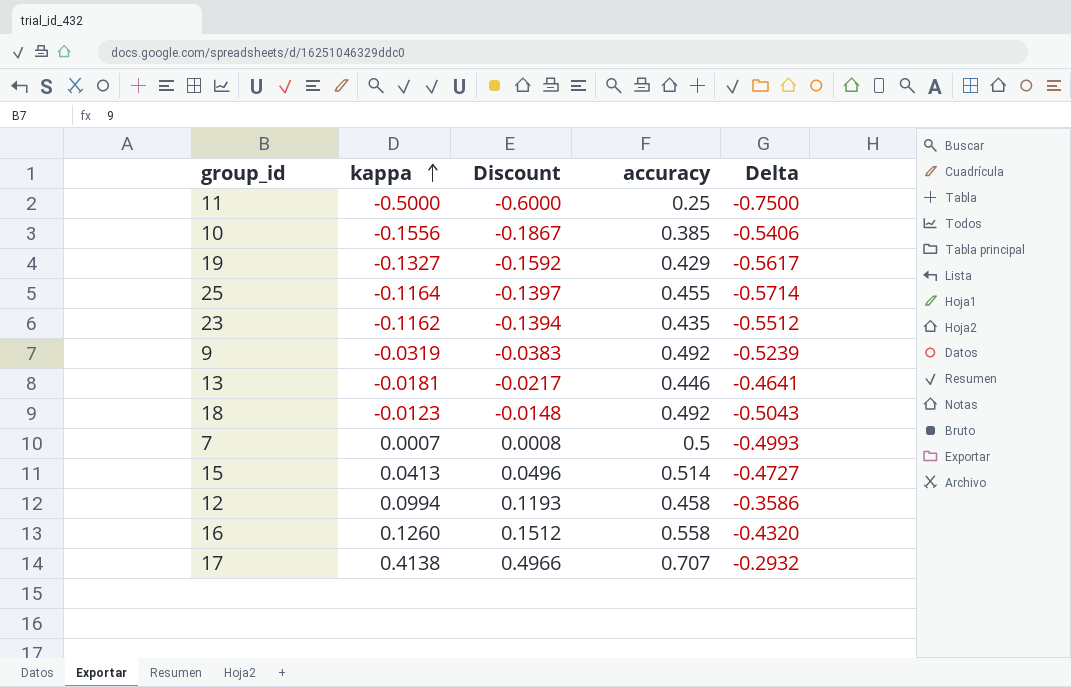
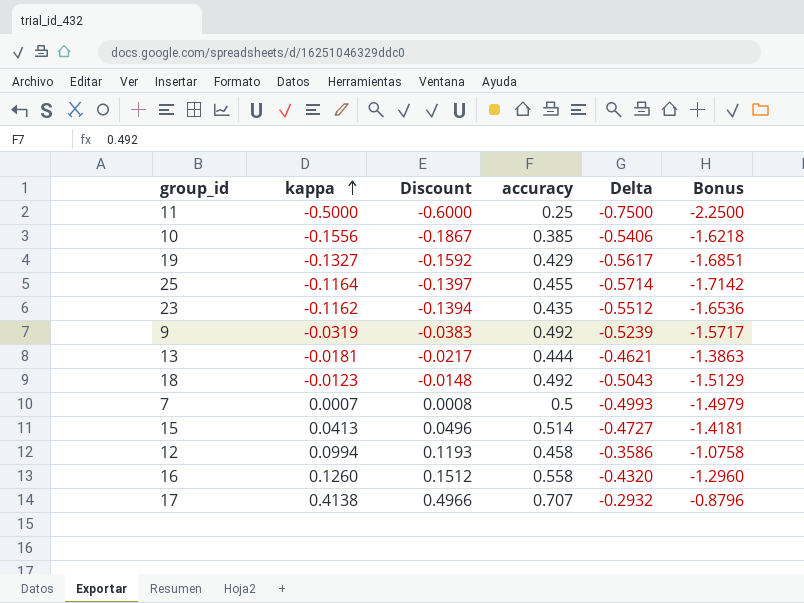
column Bonus | formula: none -> [Delta] * 3
13 | accuracy: 0.446 -> 0.444
13 | Delta: -0.4641 -> -0.4621

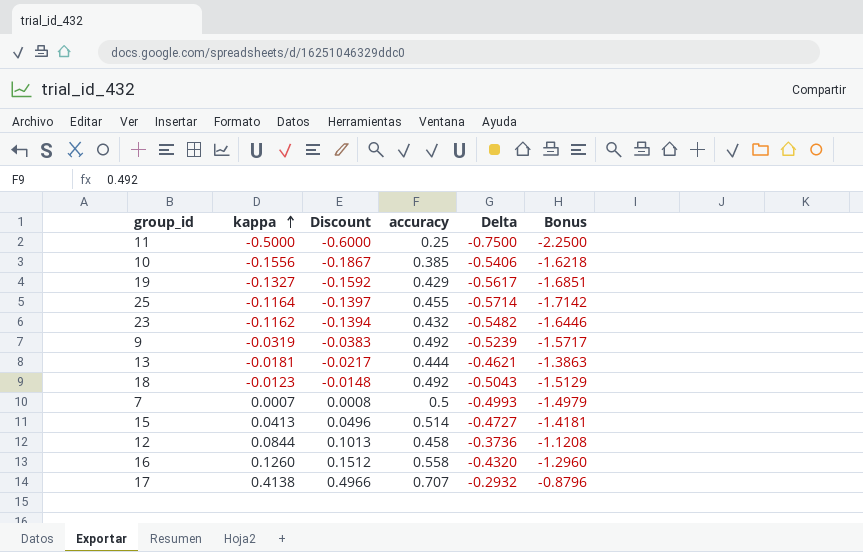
23 | accuracy: 0.435 -> 0.432
23 | Delta: -0.5512 -> -0.5482
23 | Bonus: -1.6536 -> -1.6446
12 | kappa: 0.0994 -> 0.0844
12 | Discount: 0.1193 -> 0.1013
12 | Delta: -0.3586 -> -0.3736
12 | Bonus: -1.0758 -> -1.1208

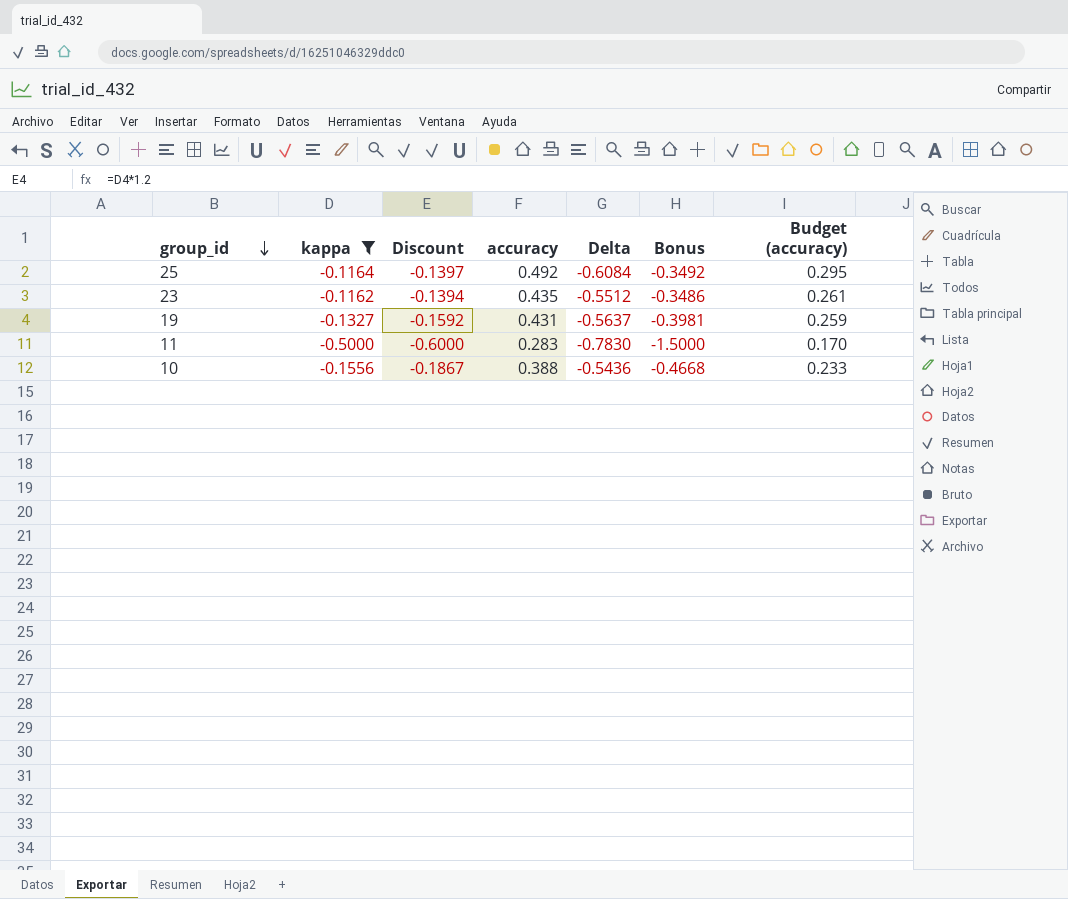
filter: none -> kappa <= -0.1162
row order: kappa ascending -> group_id descending
column Bonus | formula: [Delta] * 3 -> [kappa] * 3
column Budget (accuracy) | formula: none -> [accuracy] * 0.6
25 | accuracy: 0.455 -> 0.492
25 | Delta: -0.5714 -> -0.6084
23 | accuracy: 0.432 -> 0.435
23 | Delta: -0.5482 -> -0.5512
19 | accuracy: 0.429 -> 0.431
19 | Delta: -0.5617 -> -0.5637
11 | accuracy: 0.25 -> 0.283
11 | Delta: -0.7500 -> -0.7830
10 | accuracy: 0.385 -> 0.388
10 | Delta: -0.5406 -> -0.5436

